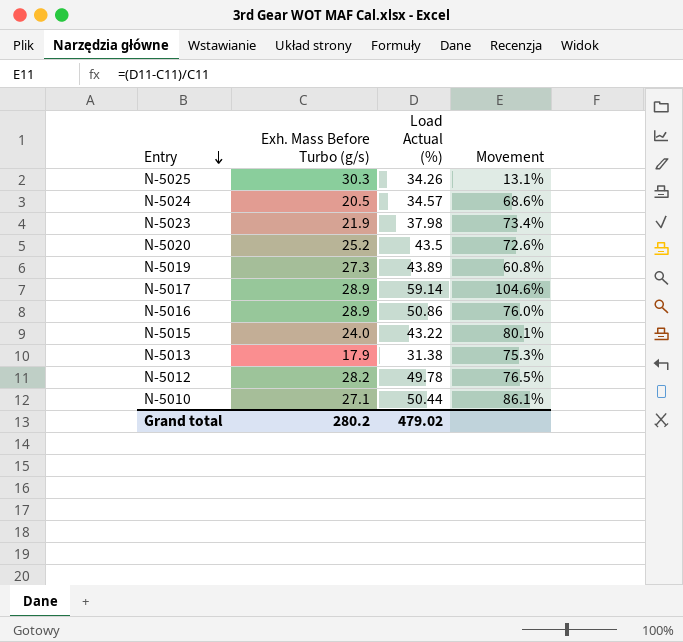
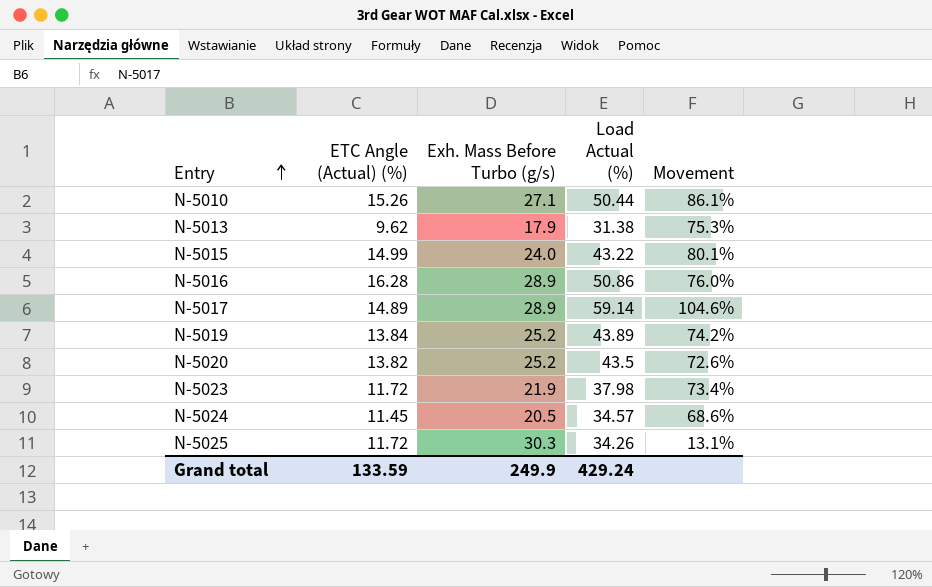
row order: Entry descending -> Entry ascending
column ETC Angle (Actual) (%) | position: none -> 2
row N-5012: 28.2 | 49.78 | 76.5% -> none
N-5019 | Exh. Mass Before Turbo (g/s): 27.3 -> 25.2
N-5019 | Movement: 60.8% -> 74.2%
Grand total | Exh. Mass Before Turbo (g/s): 280.2 -> 249.9
Grand total | Load Actual (%): 479.02 -> 429.24

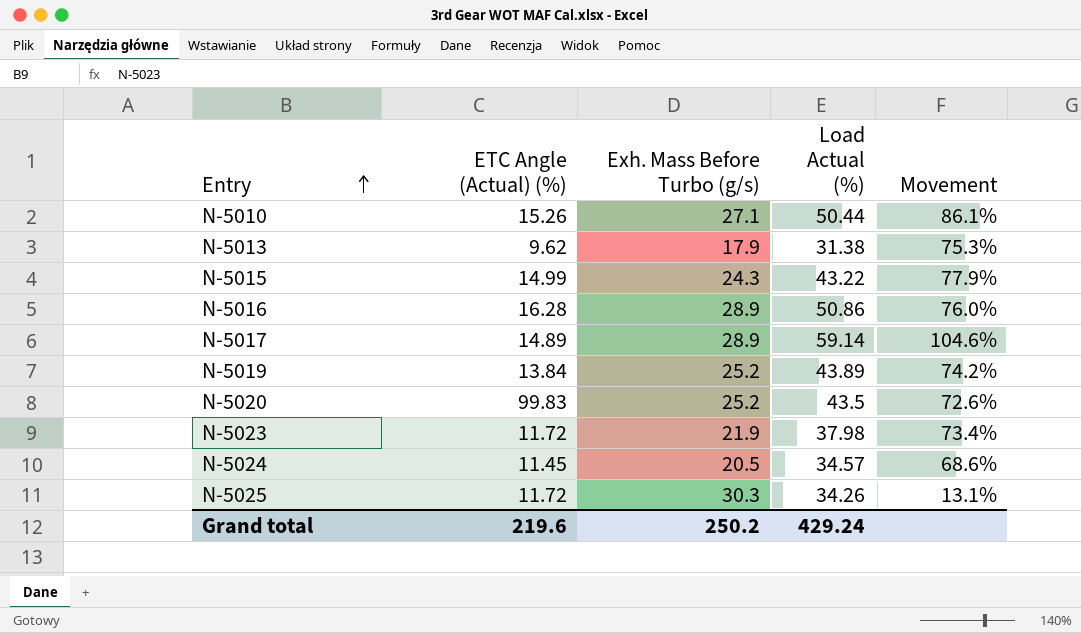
N-5015 | Exh. Mass Before Turbo (g/s): 24.0 -> 24.3
N-5015 | Movement: 80.1% -> 77.9%
N-5020 | ETC Angle (Actual) (%): 13.82 -> 99.83
Grand total | ETC Angle (Actual) (%): 133.59 -> 219.6
Grand total | Exh. Mass Before Turbo (g/s): 249.9 -> 250.2

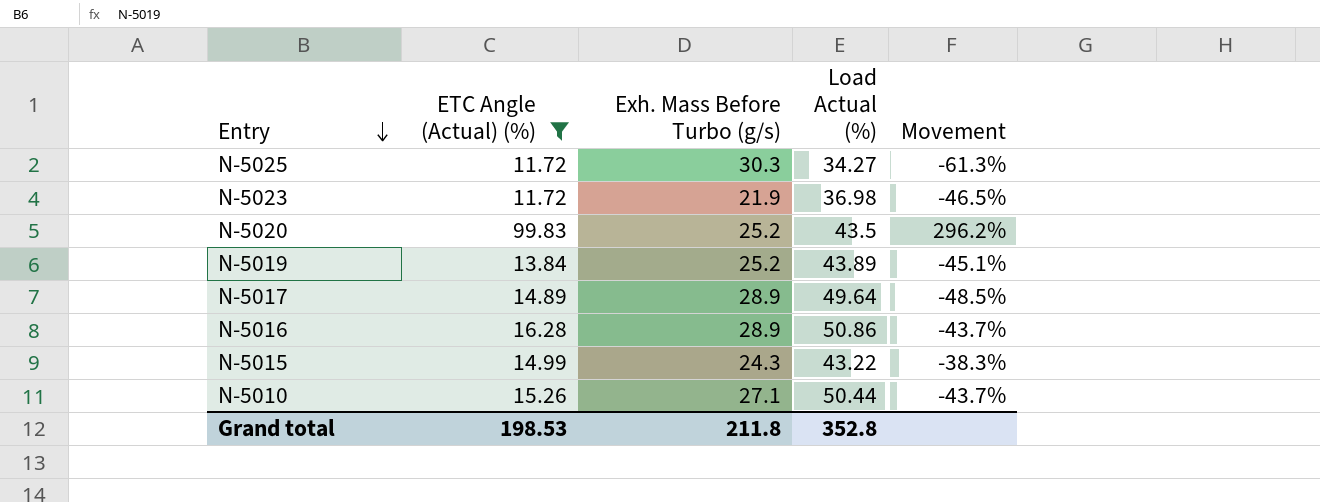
filter: none -> ETC Angle (Actual) (%) >= 11.72
row order: Entry ascending -> Entry descending
column Movement | formula: ([Load Actual (%)] - [Exh. Mass Before Turbo (g/s)]) / [Exh. Mass Before Turbo (g/s)] -> ([ETC Angle (Actual) (%)] - [Exh. Mass Before Turbo (g/s)]) / [Exh. Mass Before Turbo (g/s)]
N-5025 | Load Actual (%): 34.26 -> 34.27
N-5023 | Load Actual (%): 37.98 -> 36.98
N-5017 | Load Actual (%): 59.14 -> 49.64
Grand total | ETC Angle (Actual) (%): 219.6 -> 198.53
Grand total | Exh. Mass Before Turbo (g/s): 250.2 -> 211.8
Grand total | Load Actual (%): 429.24 -> 352.8

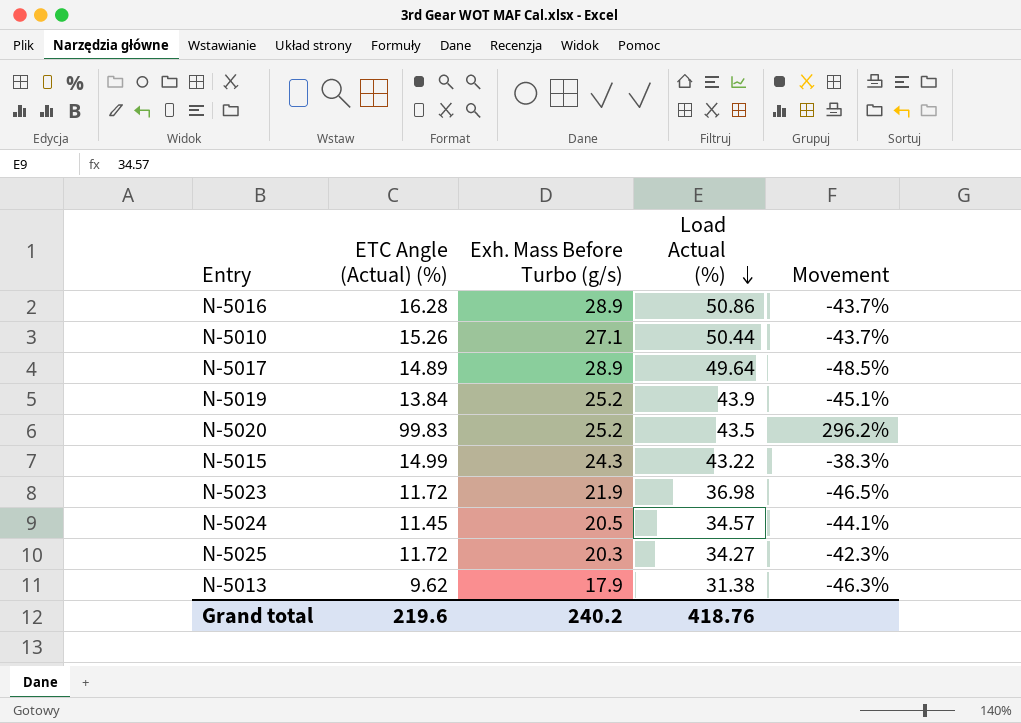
filter: ETC Angle (Actual) (%) >= 11.72 -> none
row order: Entry descending -> Load Actual (%) descending
N-5019 | Load Actual (%): 43.89 -> 43.9
N-5025 | Exh. Mass Before Turbo (g/s): 30.3 -> 20.3
N-5025 | Movement: -61.3% -> -42.3%
Grand total | ETC Angle (Actual) (%): 198.53 -> 219.6
Grand total | Exh. Mass Before Turbo (g/s): 211.8 -> 240.2
Grand total | Load Actual (%): 352.8 -> 418.76

